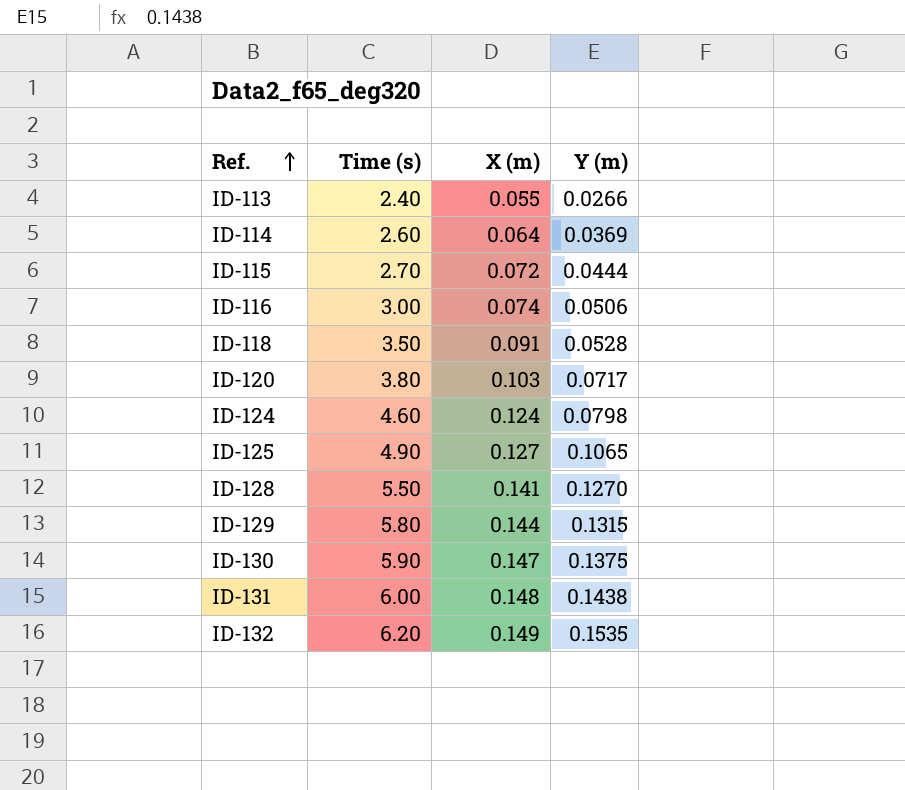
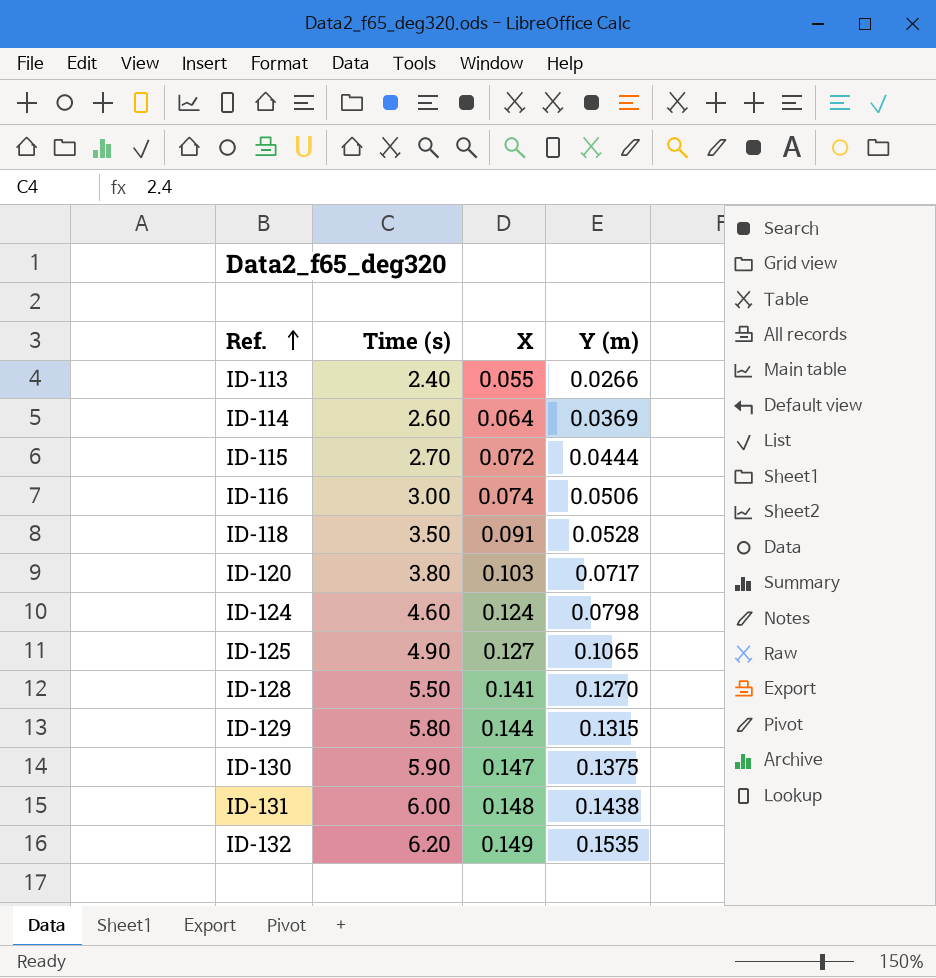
column name: X (m) -> X

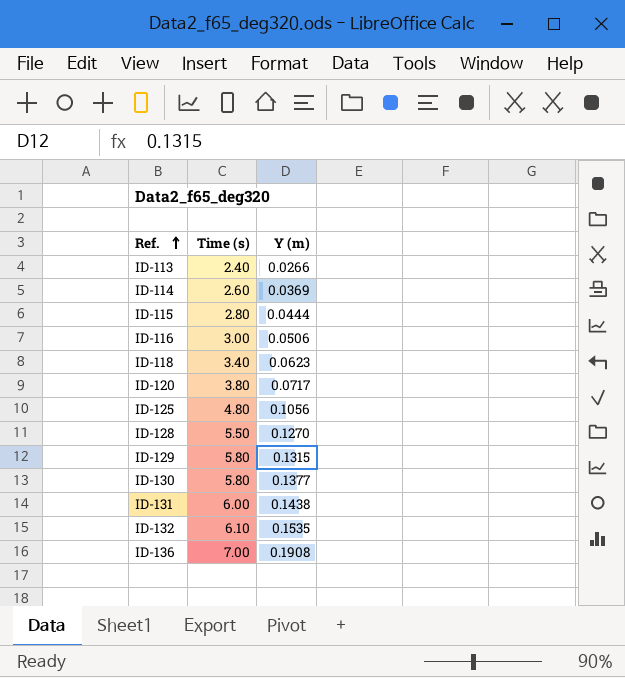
column X | position: 3 -> none
row ID-124: 4.60 | 0.124 | 0.0798 -> none
ID-115 | Time (s): 2.70 -> 2.80
ID-118 | Time (s): 3.50 -> 3.40
ID-118 | Y (m): 0.0528 -> 0.0623
ID-125 | Time (s): 4.90 -> 4.80
ID-125 | Y (m): 0.1065 -> 0.1056
ID-130 | Time (s): 5.90 -> 5.80
ID-130 | Y (m): 0.1375 -> 0.1377
ID-132 | Time (s): 6.20 -> 6.10
row ID-136: none -> 7.00 | 0.1908

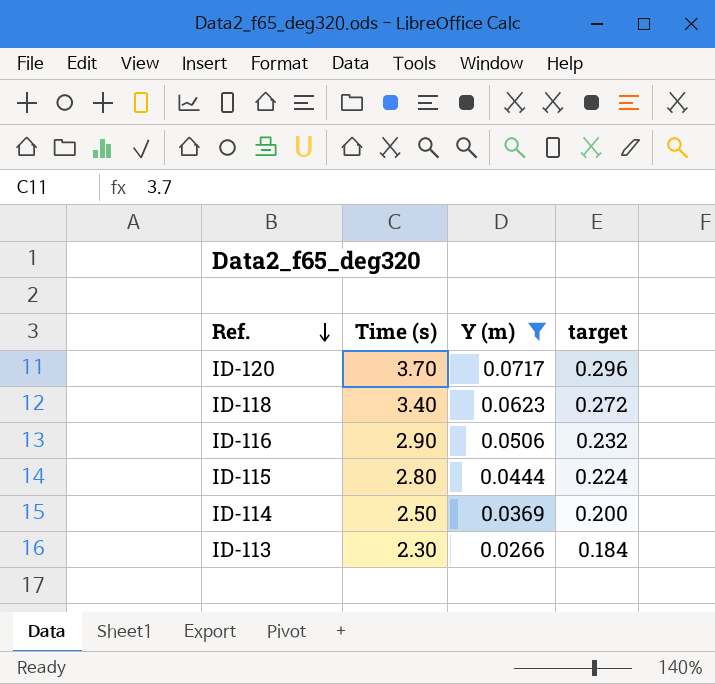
filter: none -> Y (m) <= 0.0717
row order: Ref. ascending -> Ref. descending
column target | formula: none -> [Time (s)] * 0.08
ID-120 | Time (s): 3.80 -> 3.70
ID-116 | Time (s): 3.00 -> 2.90
ID-114 | Time (s): 2.60 -> 2.50
ID-113 | Time (s): 2.40 -> 2.30

